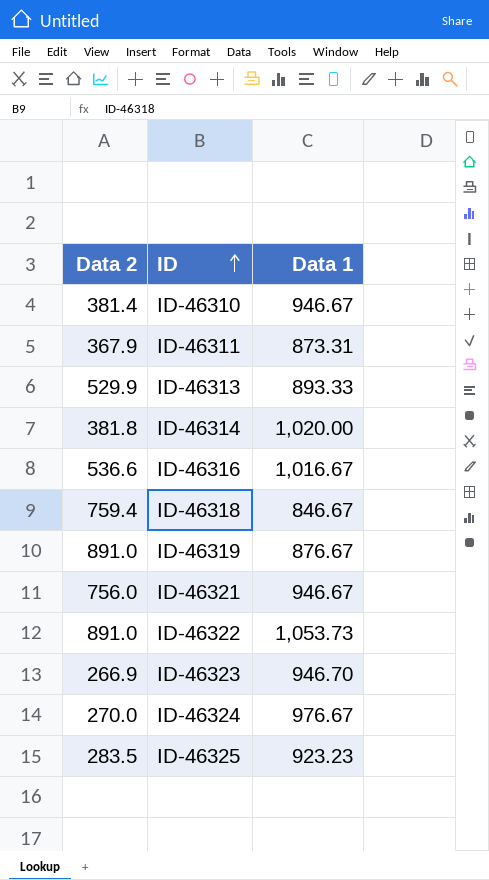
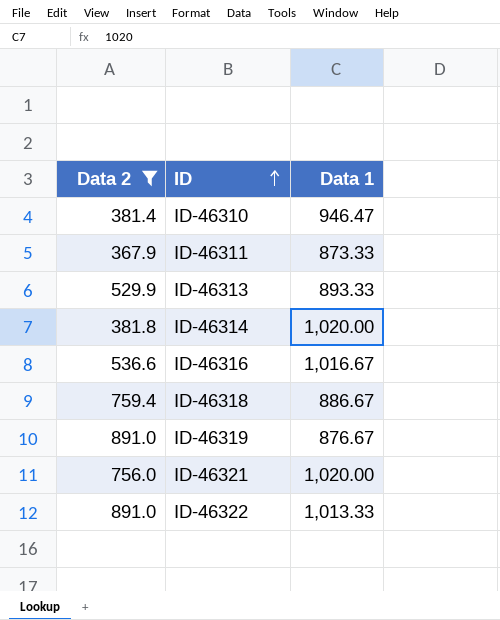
filter: none -> Data 2 >= 367.9
ID-46310 | Data 1: 946.67 -> 946.47
ID-46311 | Data 1: 873.31 -> 873.33
ID-46318 | Data 1: 846.67 -> 886.67
ID-46321 | Data 1: 946.67 -> 1,020.00
ID-46322 | Data 1: 1,053.73 -> 1,013.33

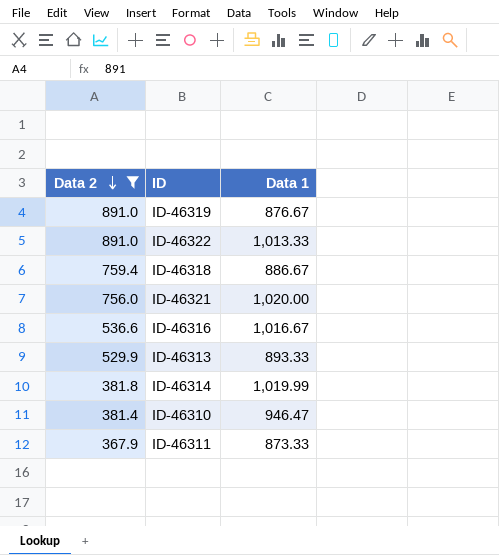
row order: ID ascending -> Data 2 descending
ID-46314 | Data 1: 1,020.00 -> 1,019.99

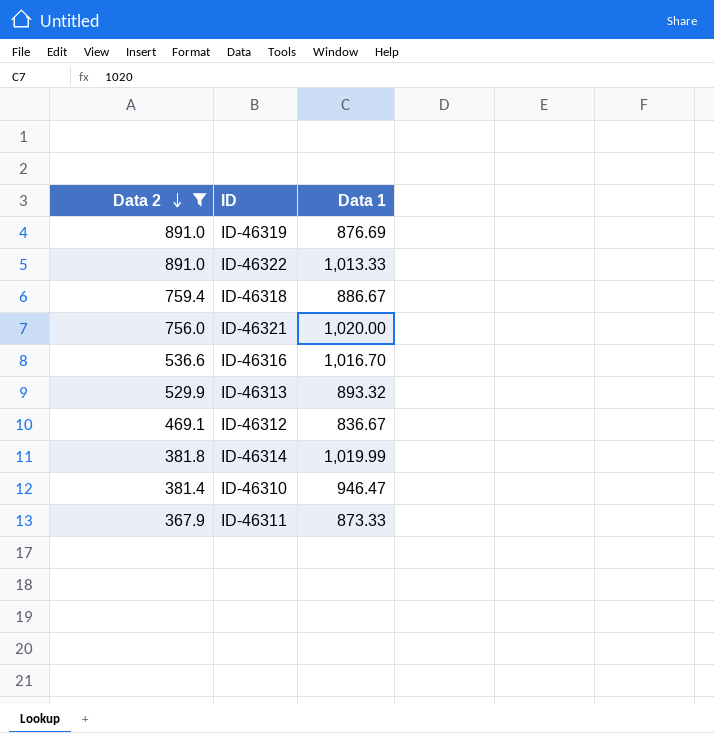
ID-46319 | Data 1: 876.67 -> 876.69
ID-46316 | Data 1: 1,016.67 -> 1,016.70
ID-46313 | Data 1: 893.33 -> 893.32
row ID-46312: none -> 469.1 | 836.67

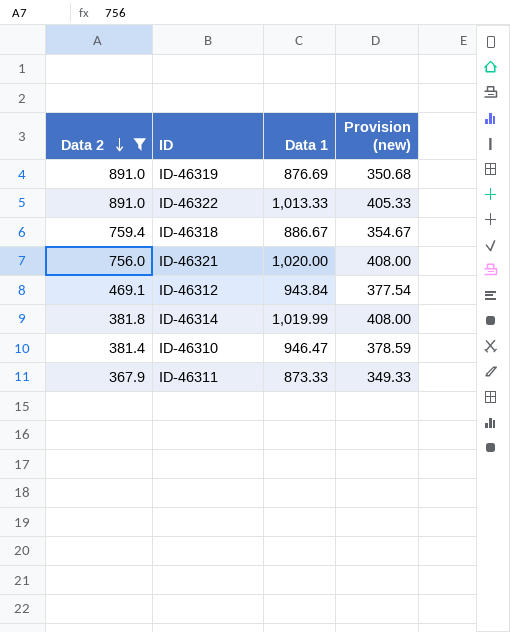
column Provision (new) | formula: none -> [Data 1] * 0.4
row ID-46316: 536.6 | 1,016.70 -> none
row ID-46313: 529.9 | 893.32 -> none
ID-46312 | Data 1: 836.67 -> 943.84

